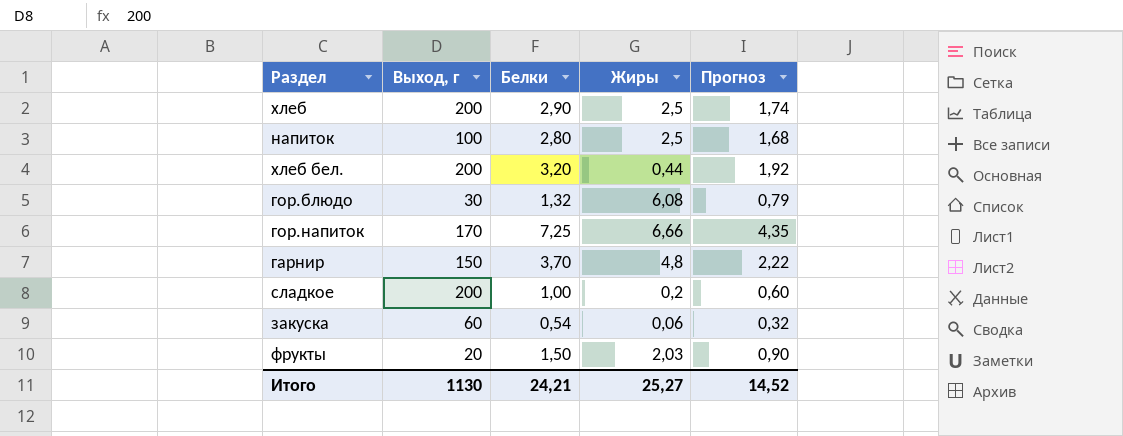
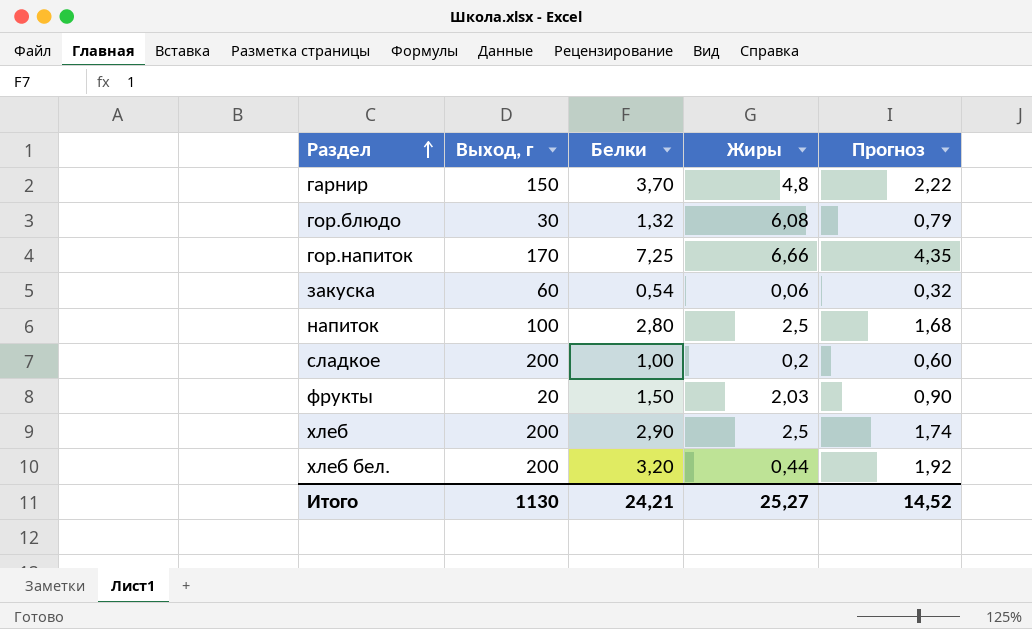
row order: none -> Раздел ascending

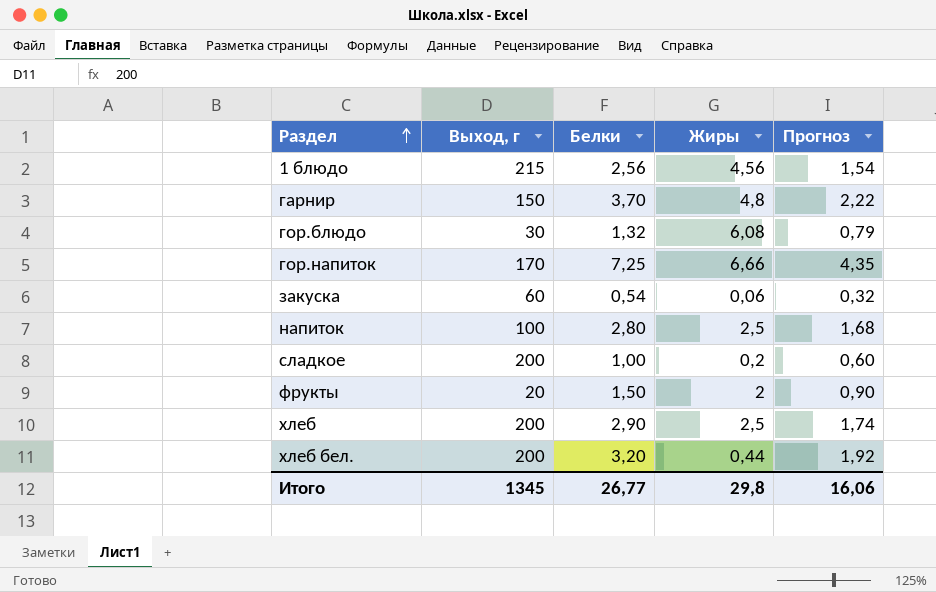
row 1 блюдо: none -> 215 | 2,56 | 4,56 | 1,54
фрукты | Жиры: 2,03 -> 2
Итого | Выход, г: 1130 -> 1345
Итого | Белки: 24,21 -> 26,77
Итого | Жиры: 25,27 -> 29,8
Итого | Прогноз: 14,52 -> 16,06

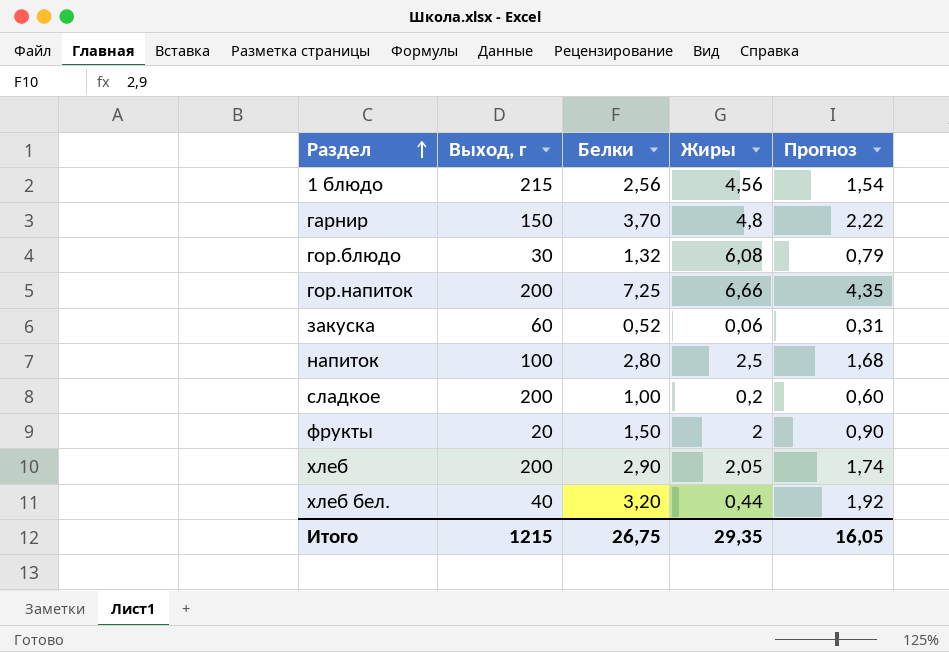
гор.напиток | Выход, г: 170 -> 200
закуска | Белки: 0,54 -> 0,52
закуска | Прогноз: 0,32 -> 0,31
хлеб | Жиры: 2,5 -> 2,05
хлеб бел. | Выход, г: 200 -> 40
Итого | Выход, г: 1345 -> 1215
Итого | Белки: 26,77 -> 26,75
Итого | Жиры: 29,8 -> 29,35
Итого | Прогноз: 16,06 -> 16,05

